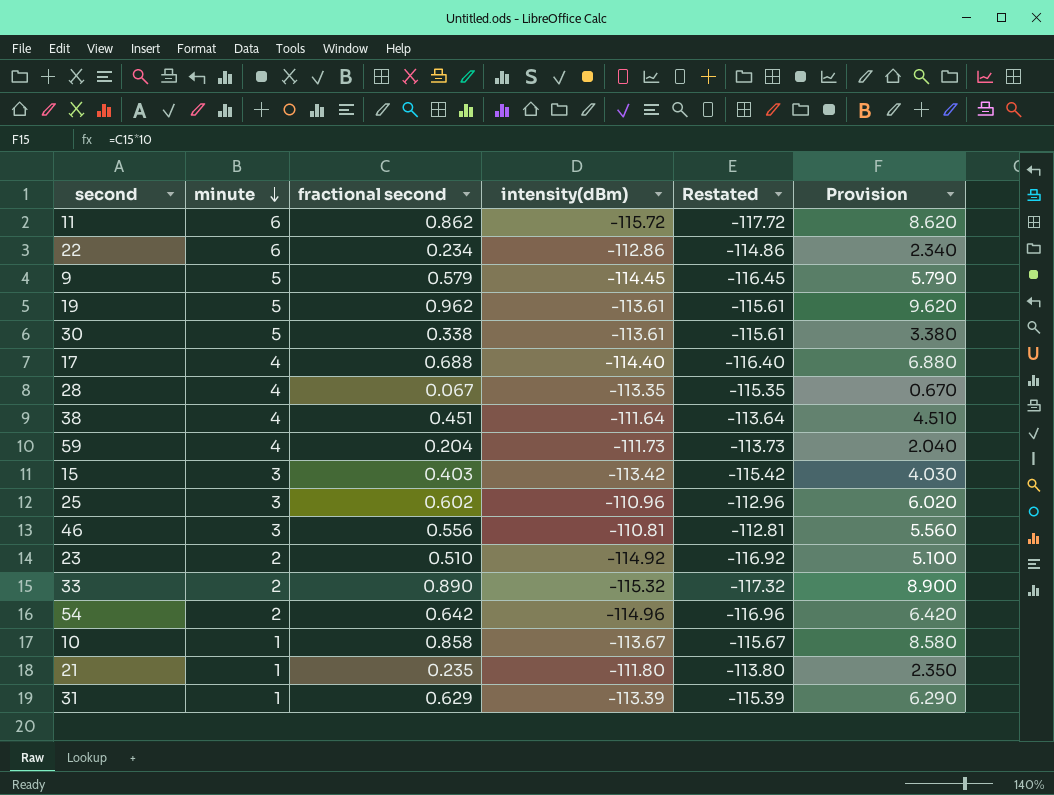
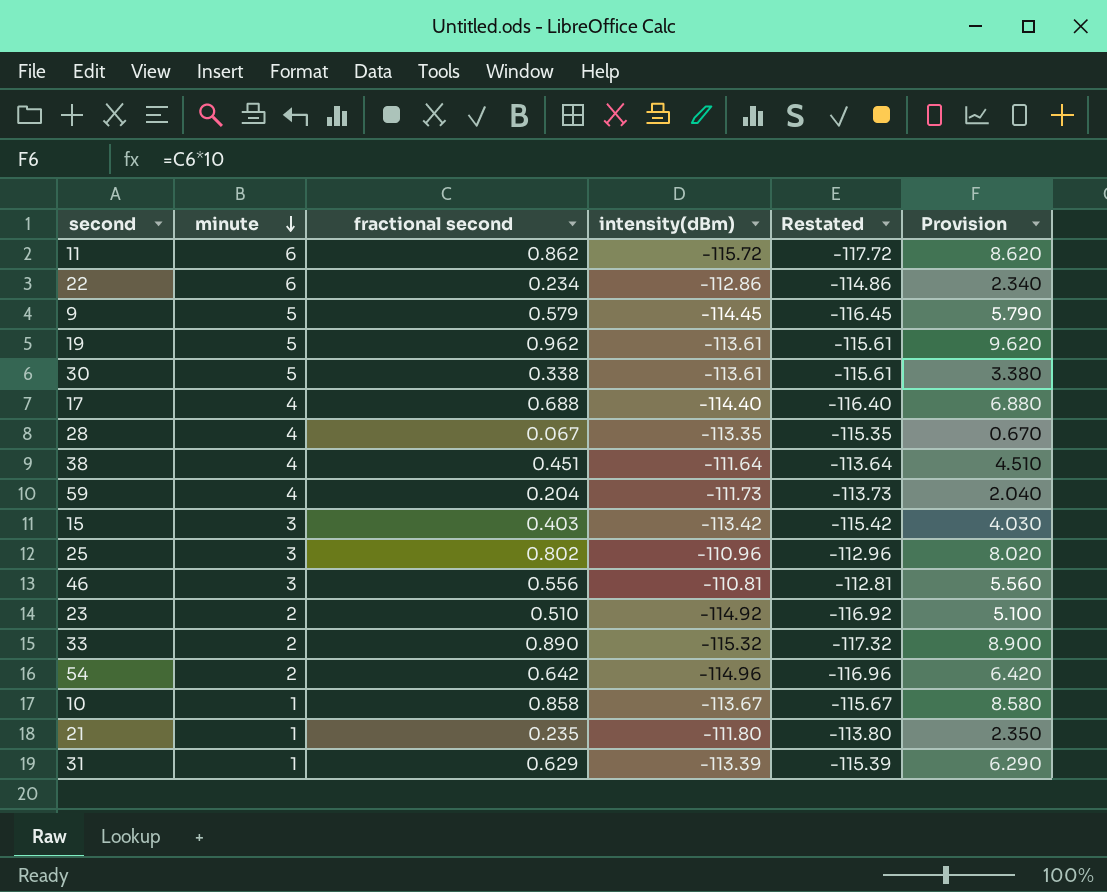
25 | fractional second: 0.602 -> 0.802
25 | Provision: 6.020 -> 8.020

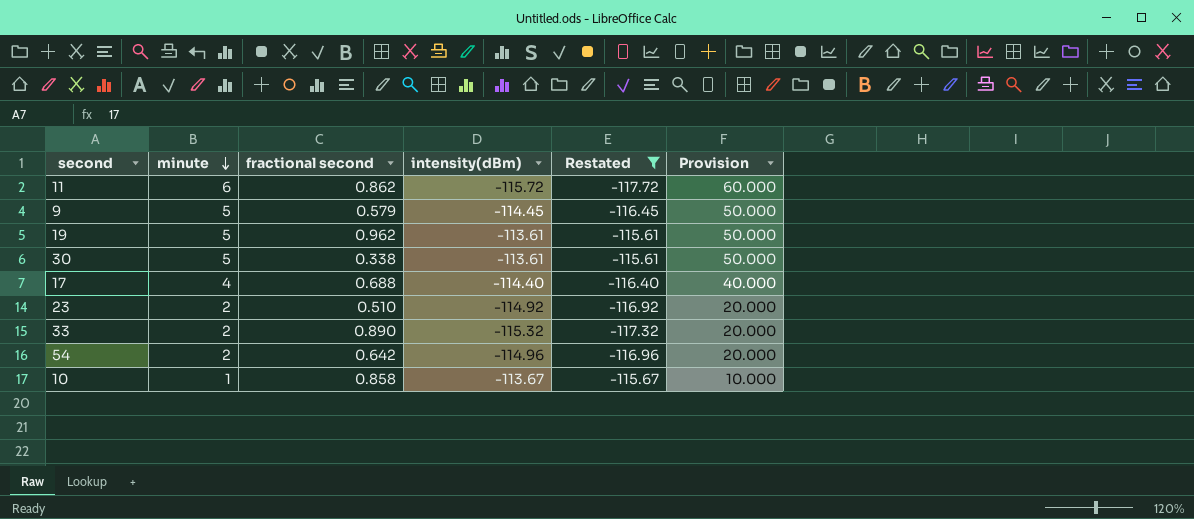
filter: none -> Restated <= -115.61
column Provision | formula: [fractional second] * 10 -> [minute] * 10

